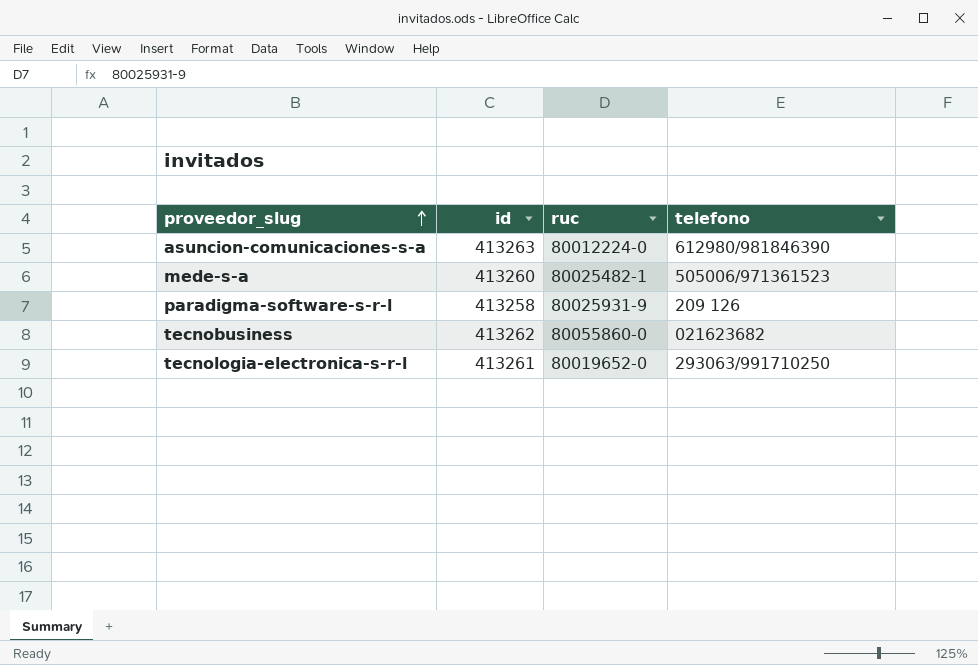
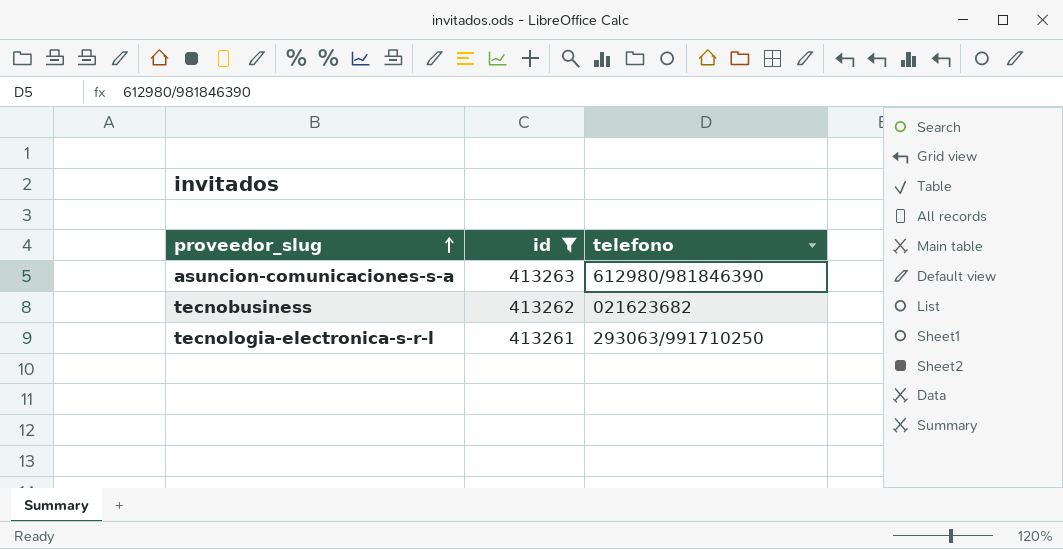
filter: none -> id >= 413261
column ruc | position: 3 -> none

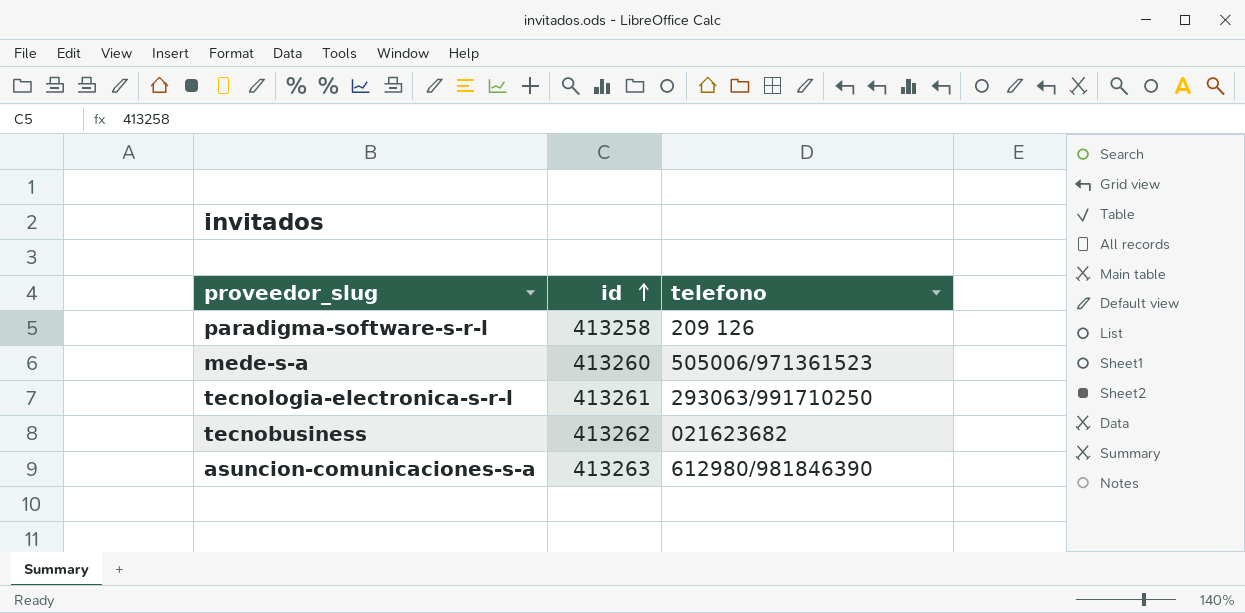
filter: id >= 413261 -> none
row order: proveedor_slug ascending -> id ascending

